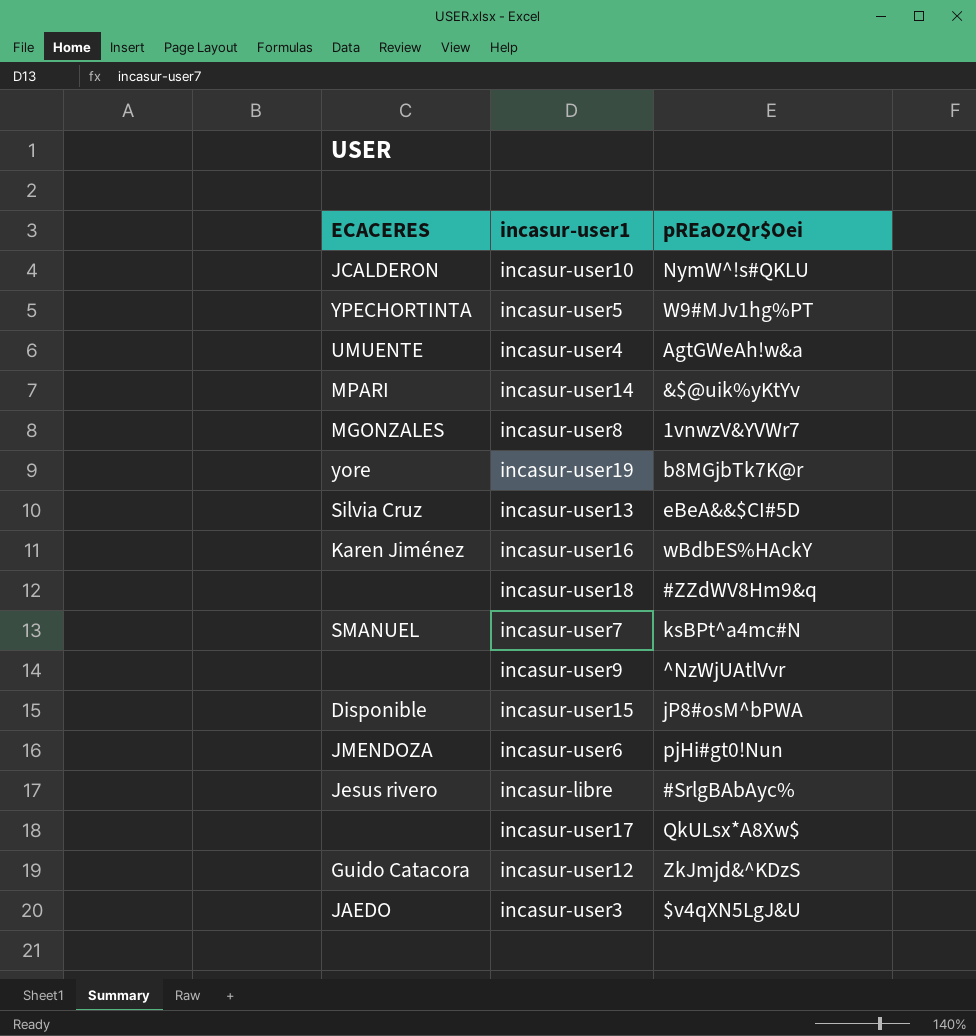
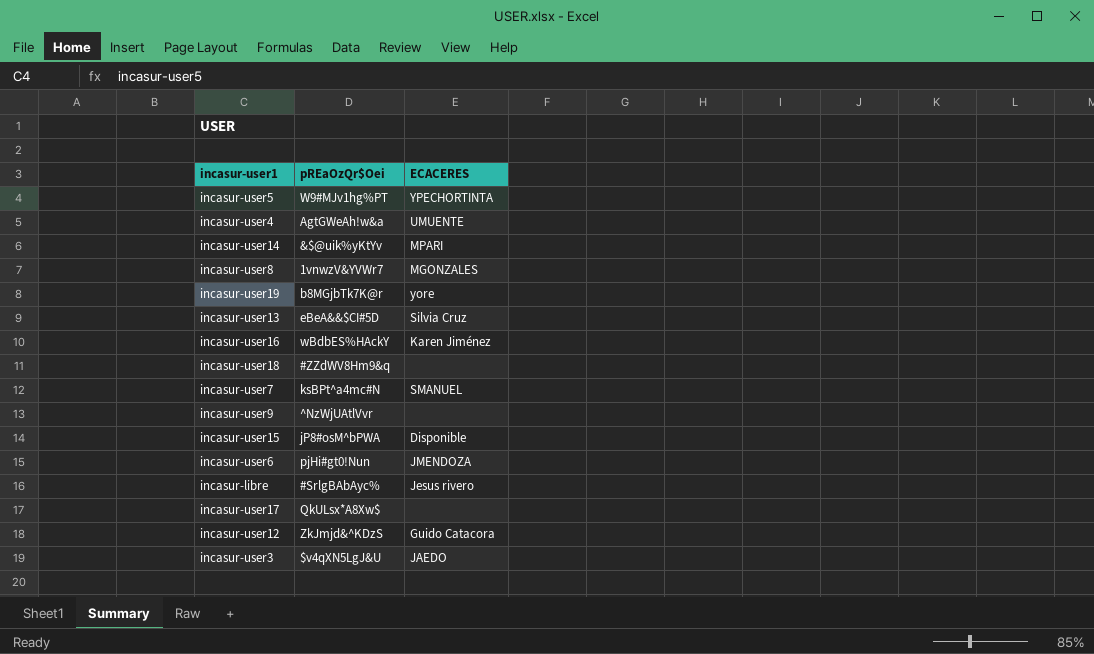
column ECACERES | position: 1 -> 3
row incasur-user10: JCALDERON | NymW^!s#QKLU -> none

